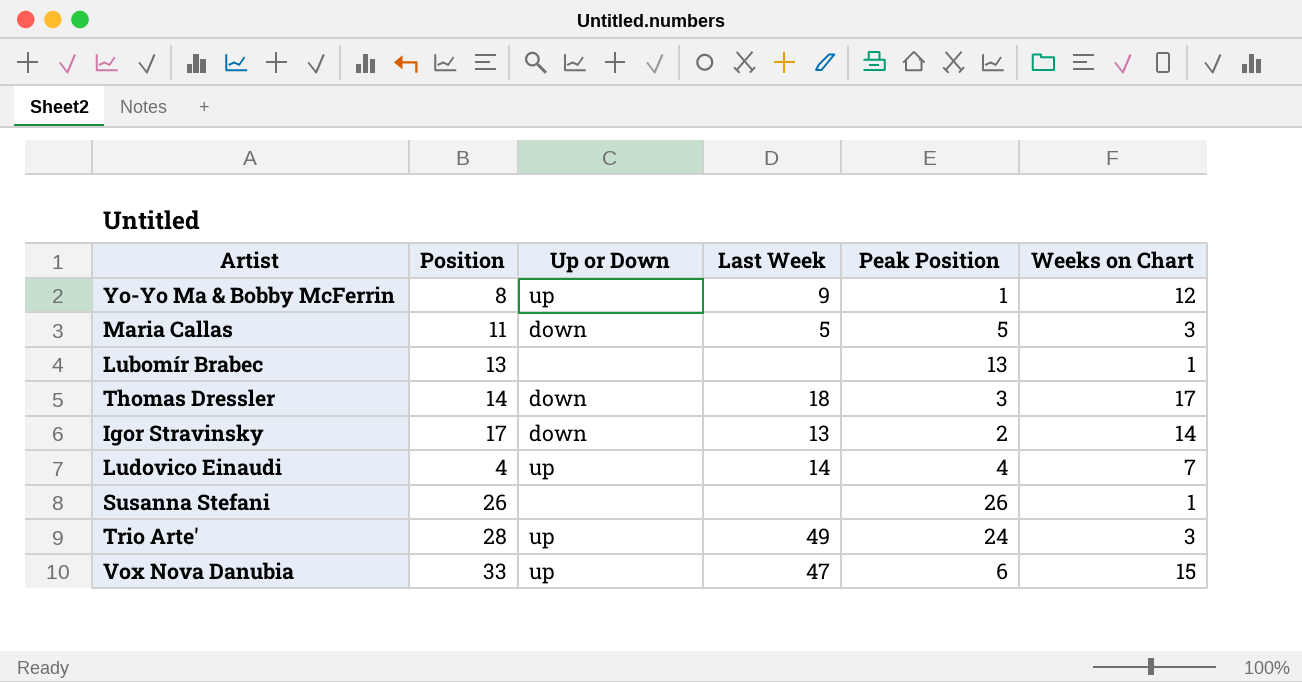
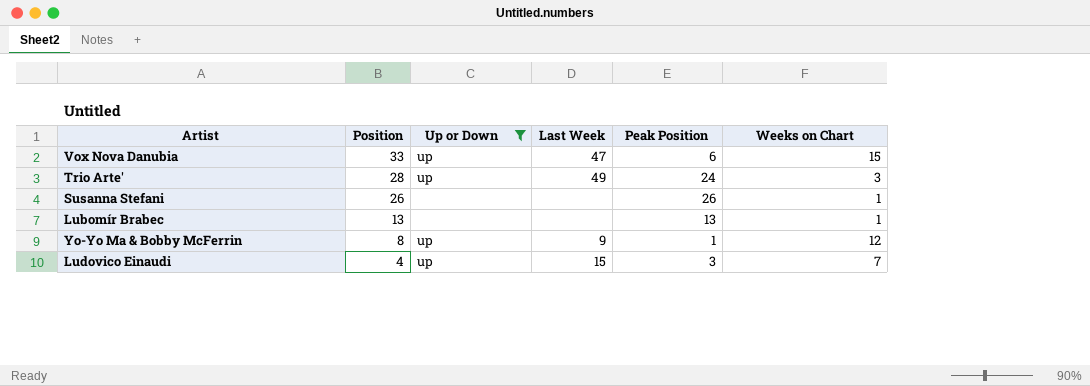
filter: none -> Up or Down != down
row order: none -> Position descending
Ludovico Einaudi | Last Week: 14 -> 15
Ludovico Einaudi | Peak Position: 4 -> 3

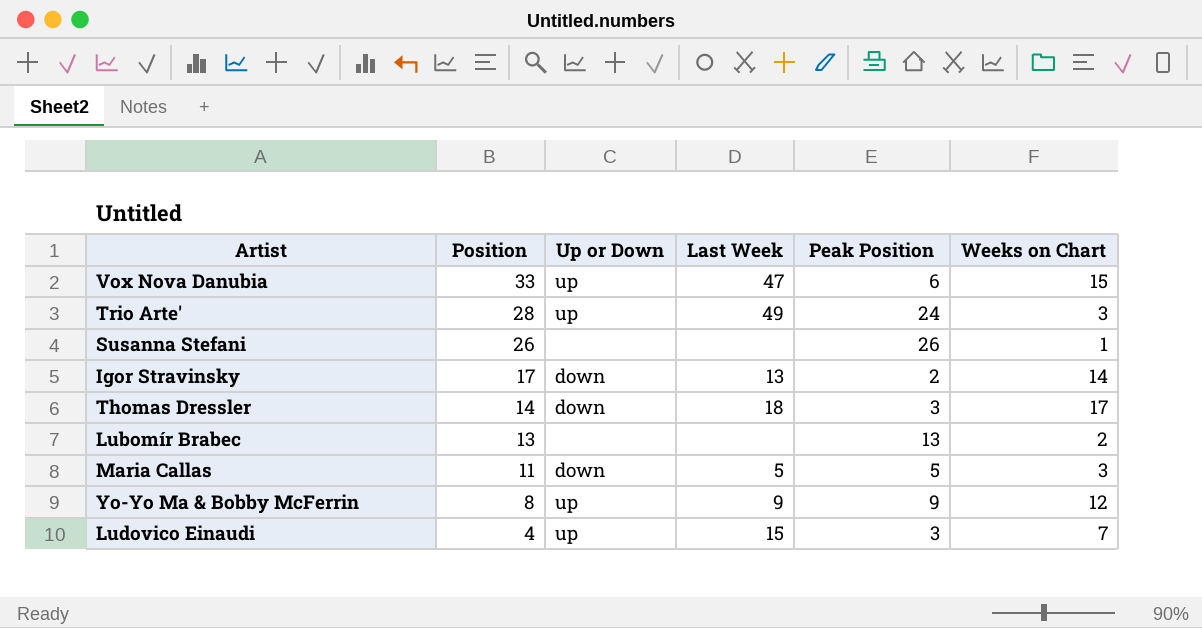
filter: Up or Down != down -> none
Lubomír Brabec | Weeks on Chart: 1 -> 2
Yo-Yo Ma & Bobby McFerrin | Peak Position: 1 -> 9

